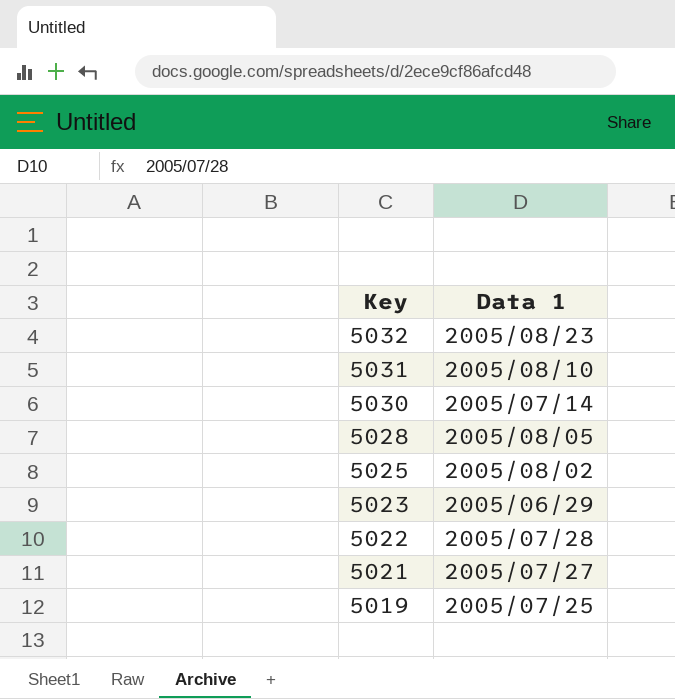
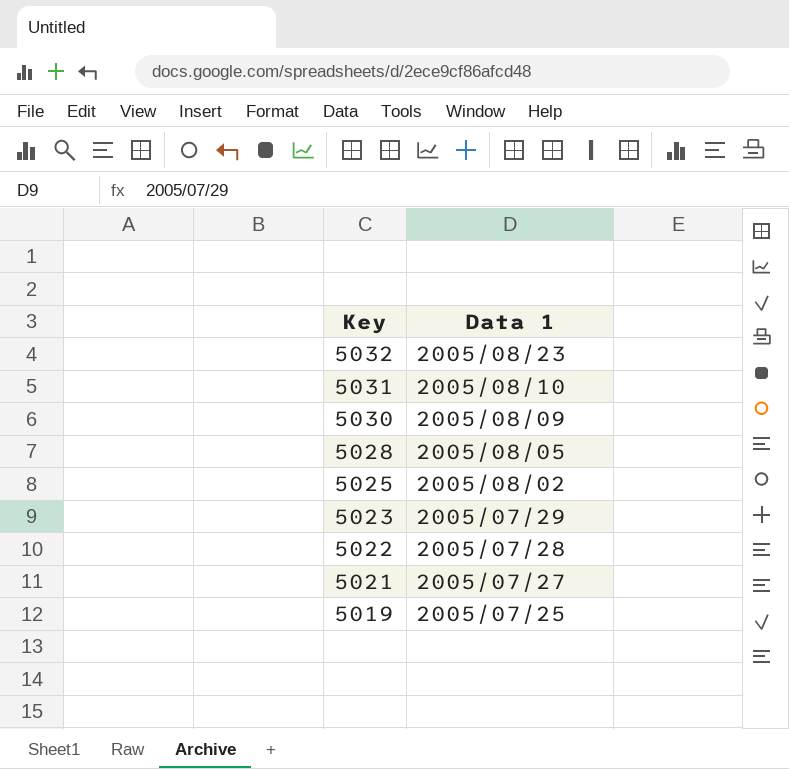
5030 | Data 1: 2005/07/14 -> 2005/08/09
5023 | Data 1: 2005/06/29 -> 2005/07/29

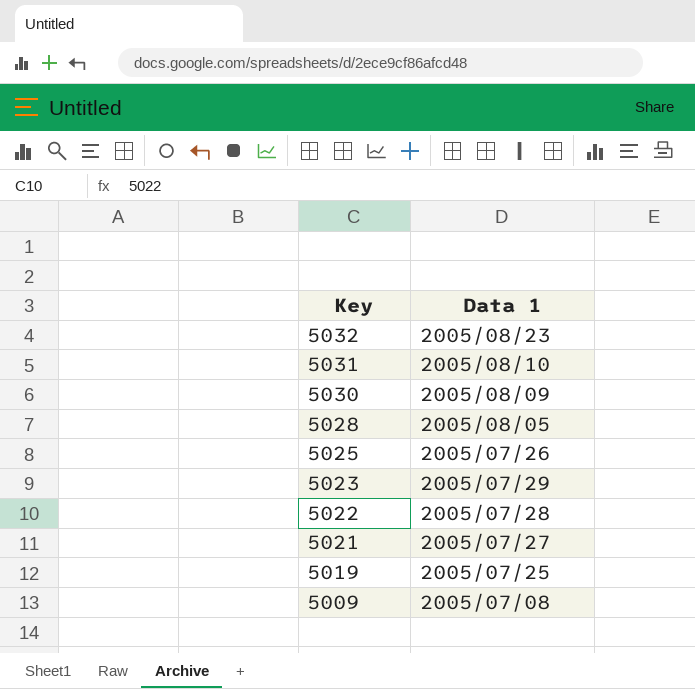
5025 | Data 1: 2005/08/02 -> 2005/07/26
row 5009: none -> 2005/07/08

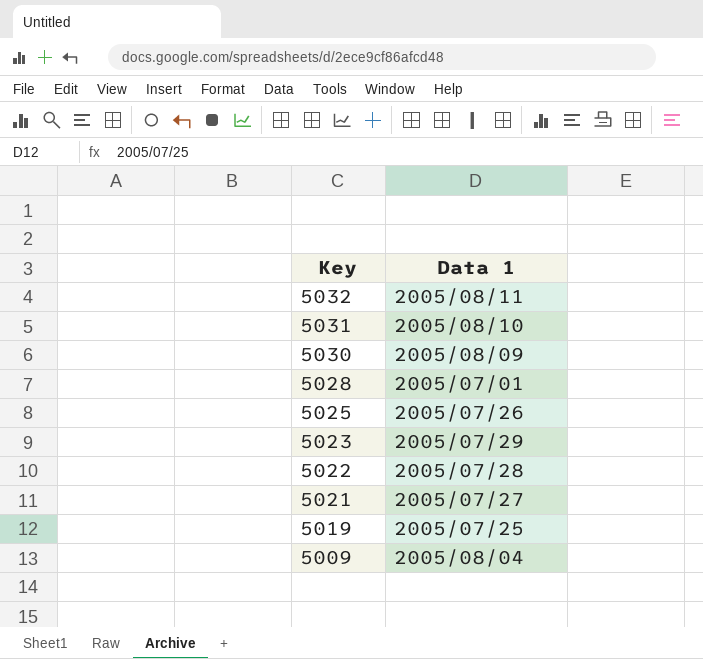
5032 | Data 1: 2005/08/23 -> 2005/08/11
5028 | Data 1: 2005/08/05 -> 2005/07/01
5009 | Data 1: 2005/07/08 -> 2005/08/04

